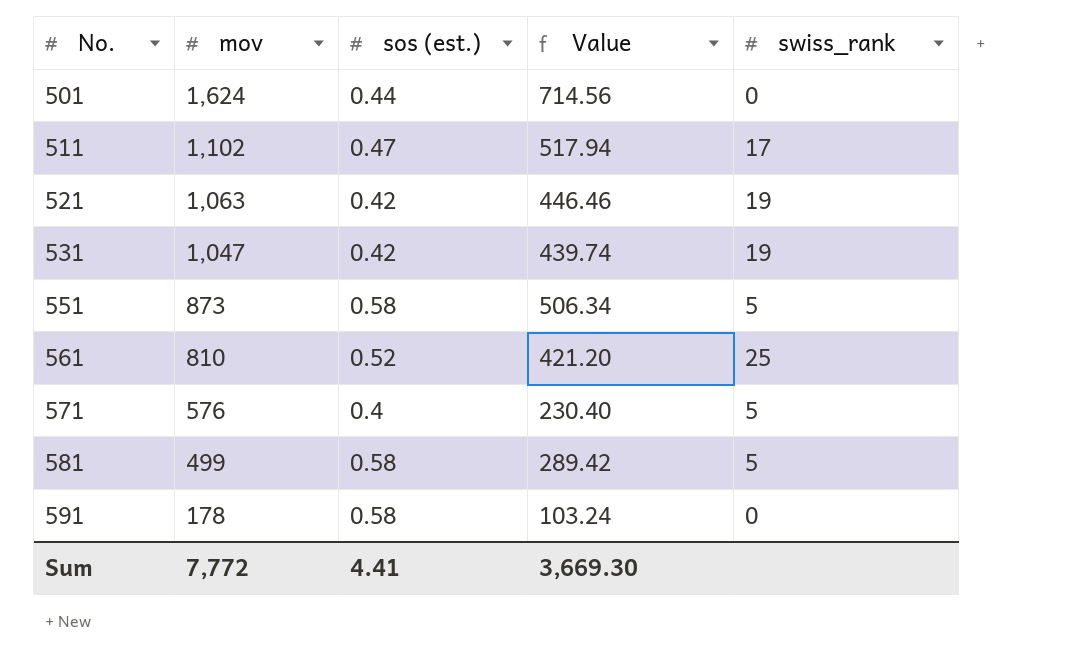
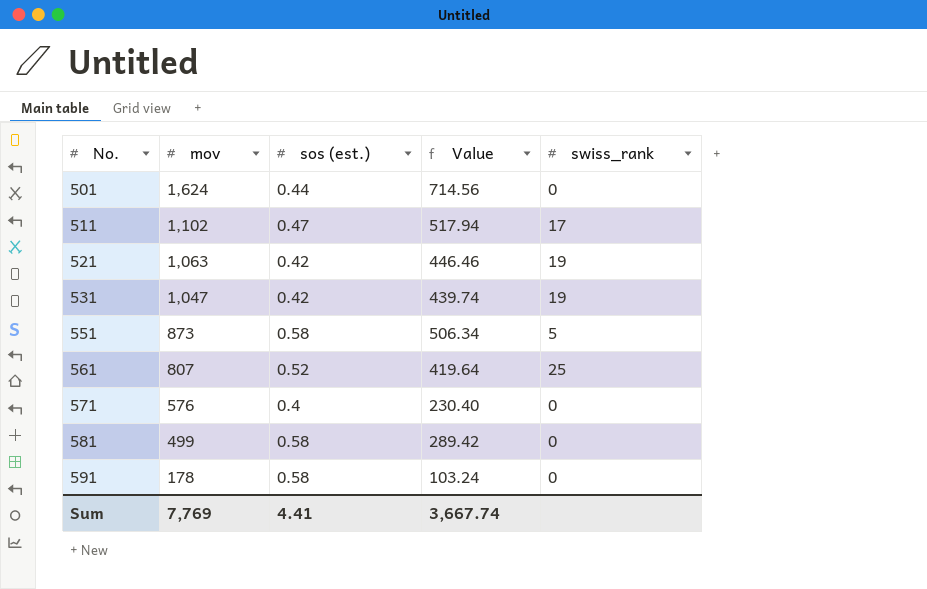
561 | mov: 810 -> 807
561 | Value: 421.20 -> 419.64
571 | swiss_rank: 5 -> 0
581 | swiss_rank: 5 -> 0
Sum | mov: 7,772 -> 7,769
Sum | Value: 3,669.30 -> 3,667.74

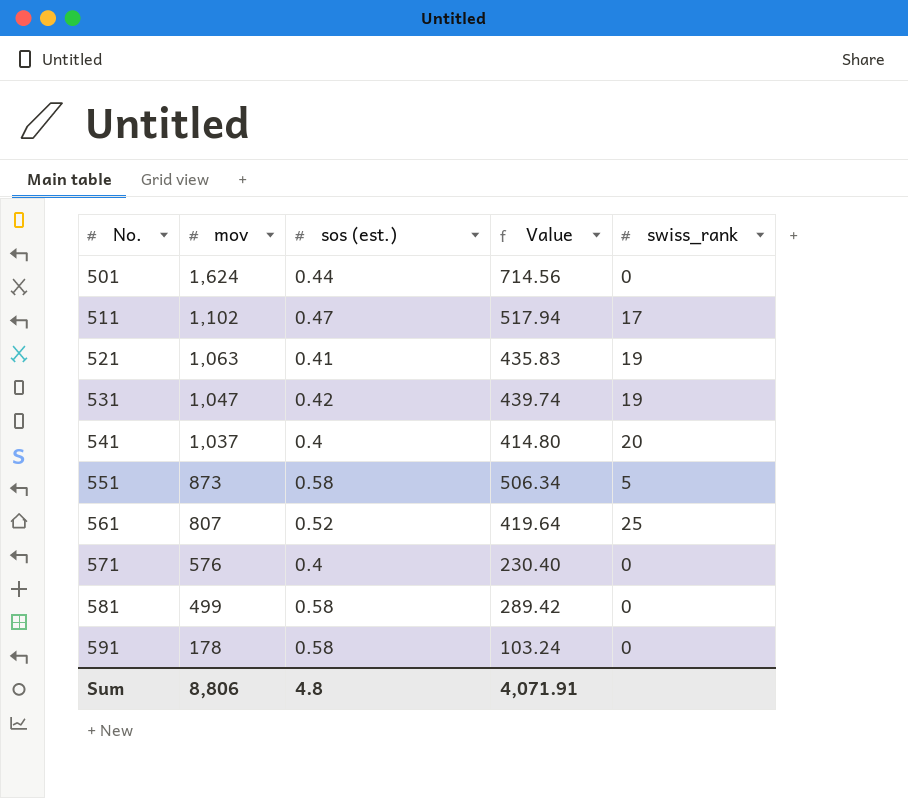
521 | sos (est.): 0.42 -> 0.41
521 | Value: 446.46 -> 435.83
row 541: none -> 1,037 | 0.4 | 414.80 | 20
Sum | mov: 7,769 -> 8,806
Sum | sos (est.): 4.41 -> 4.8
Sum | Value: 3,667.74 -> 4,071.91

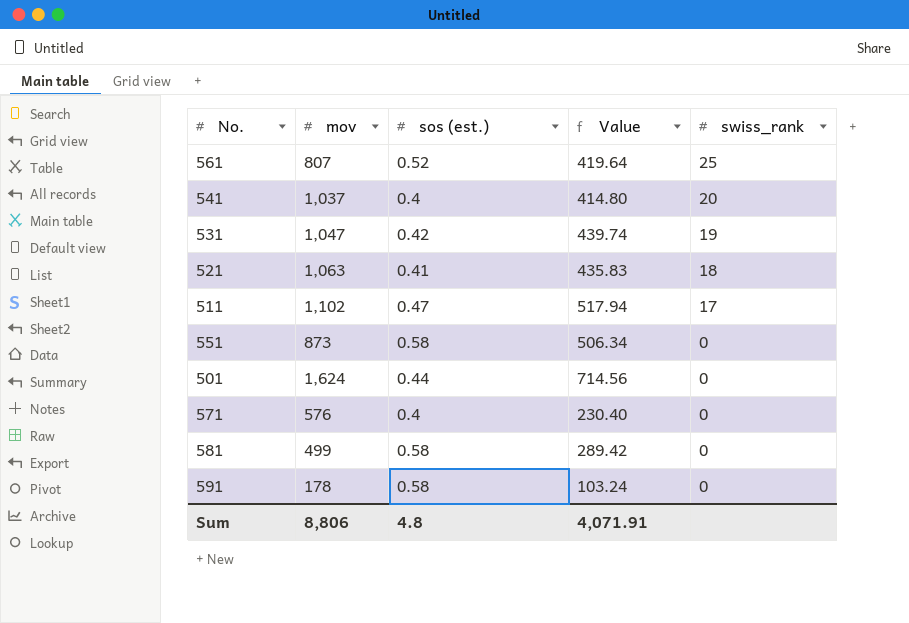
row order: No. ascending -> swiss_rank descending
521 | swiss_rank: 19 -> 18
551 | swiss_rank: 5 -> 0

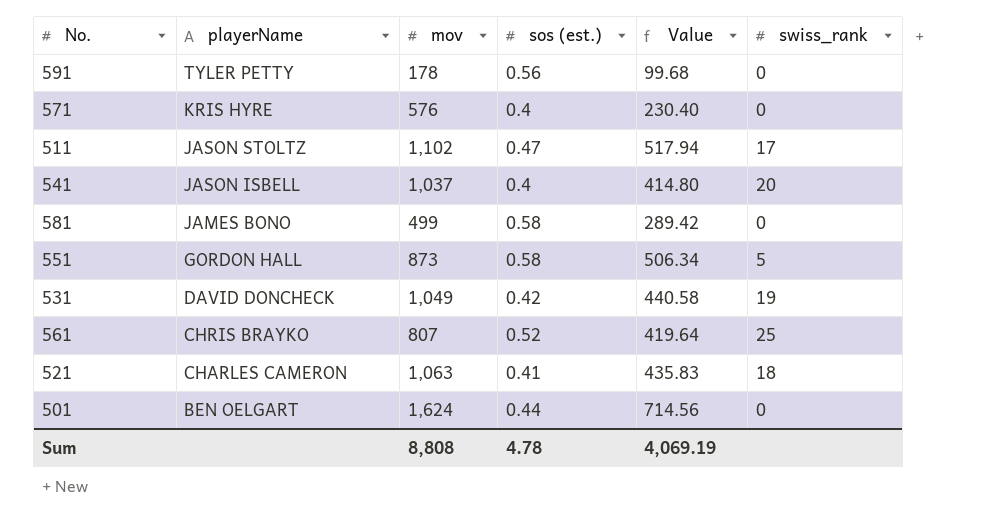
row order: swiss_rank descending -> playerName descending
column playerName | position: none -> 2
591 | sos (est.): 0.58 -> 0.56
591 | Value: 103.24 -> 99.68
551 | swiss_rank: 0 -> 5
531 | mov: 1,047 -> 1,049
531 | Value: 439.74 -> 440.58
Sum | mov: 8,806 -> 8,808
Sum | sos (est.): 4.8 -> 4.78
Sum | Value: 4,071.91 -> 4,069.19

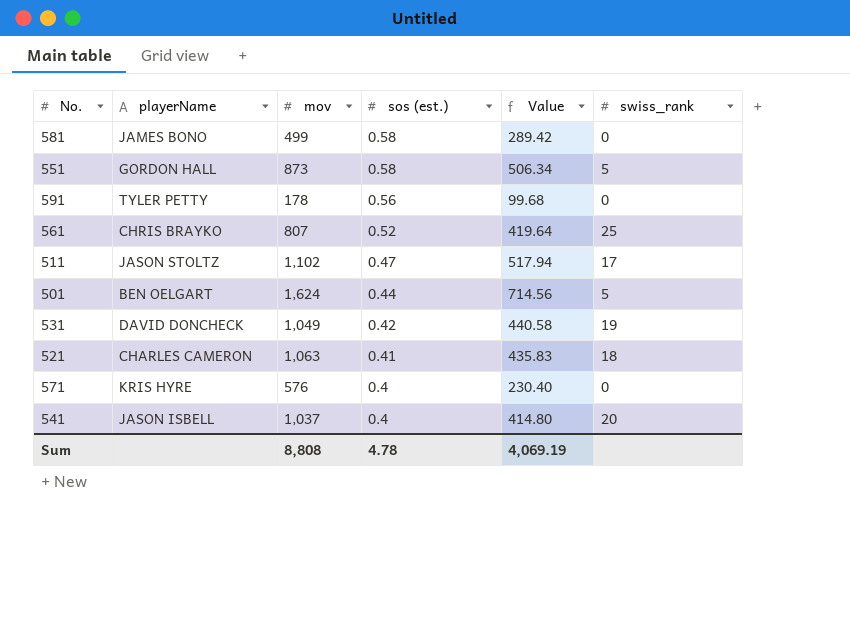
row order: playerName descending -> sos (est.) descending
501 | swiss_rank: 0 -> 5

